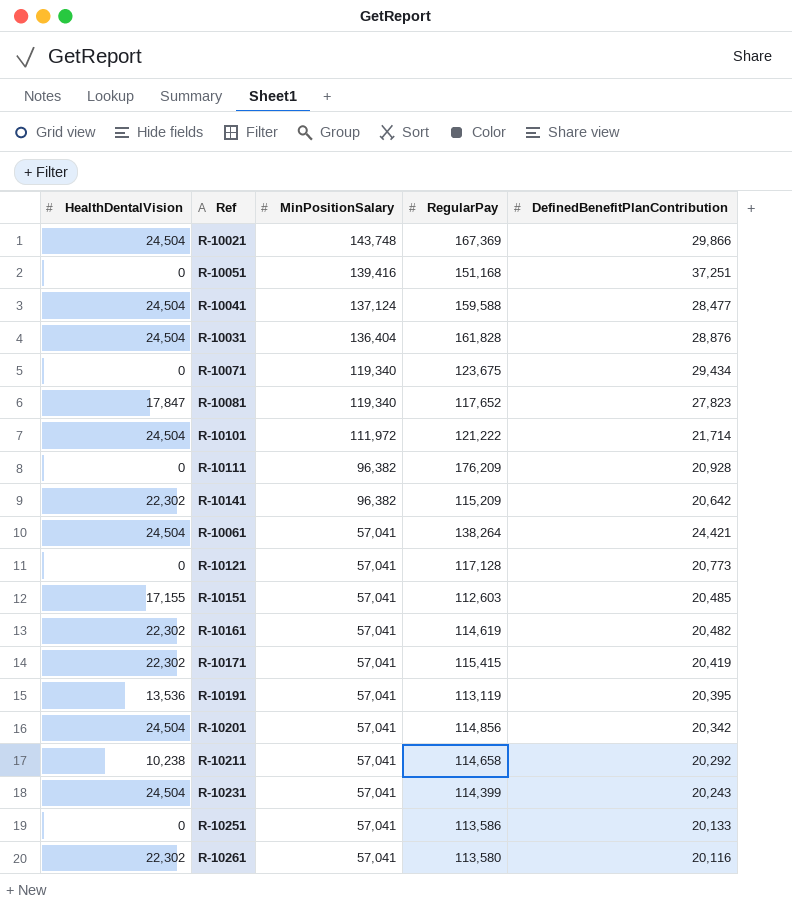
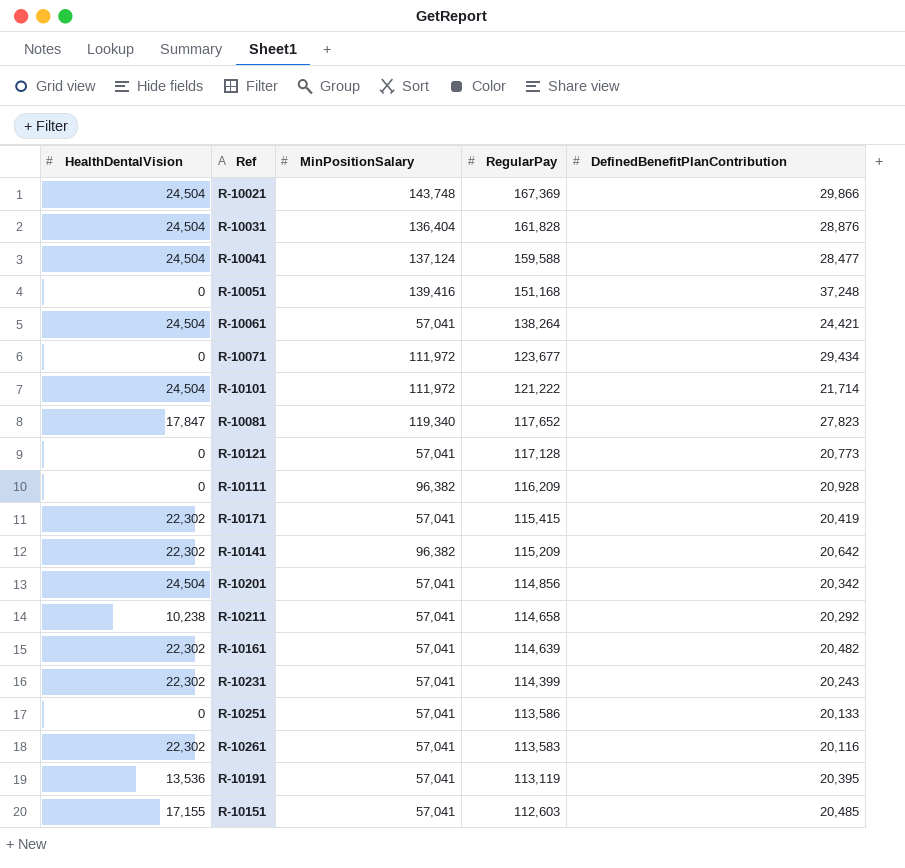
row order: MinPositionSalary descending -> RegularPay descending
R-10051 | DefinedBenefitPlanContribution: 37,251 -> 37,248
R-10071 | MinPositionSalary: 119,340 -> 111,972
R-10071 | RegularPay: 123,675 -> 123,677
R-10111 | RegularPay: 176,209 -> 116,209
R-10161 | RegularPay: 114,619 -> 114,639
R-10231 | HealthDentalVision: 24,504 -> 22,302
R-10261 | RegularPay: 113,580 -> 113,583

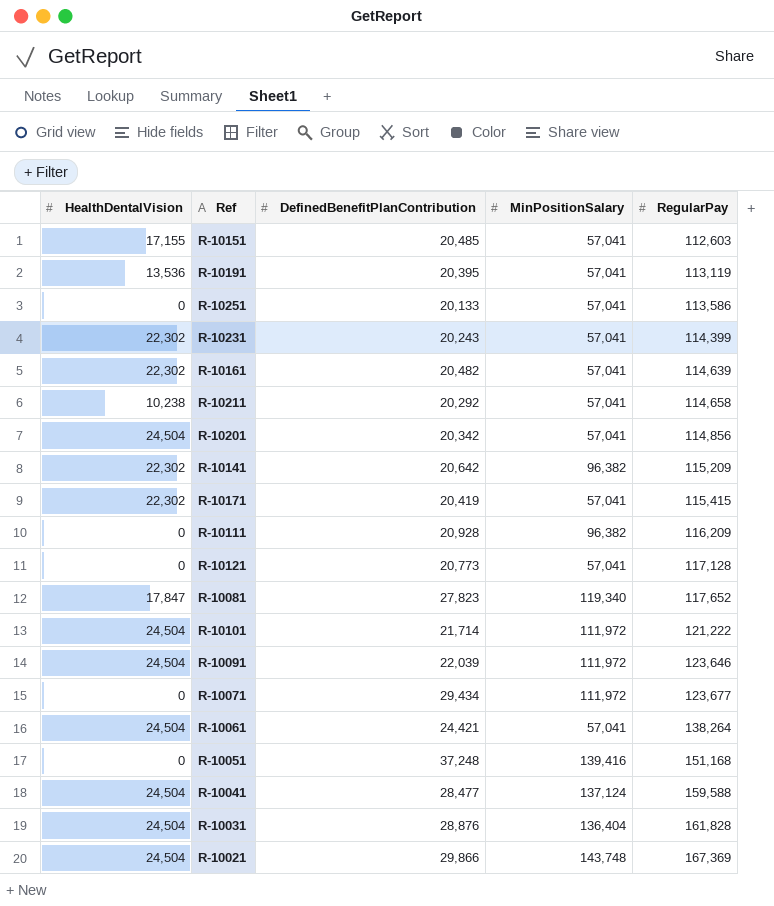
row order: RegularPay descending -> RegularPay ascending
column DefinedBenefitPlanContribution | position: 5 -> 3
row R-10261: 22,302 | 57,041 | 113,583 | 20,116 -> none
row R-10091: none -> 24,504 | 22,039 | 111,972 | 123,646

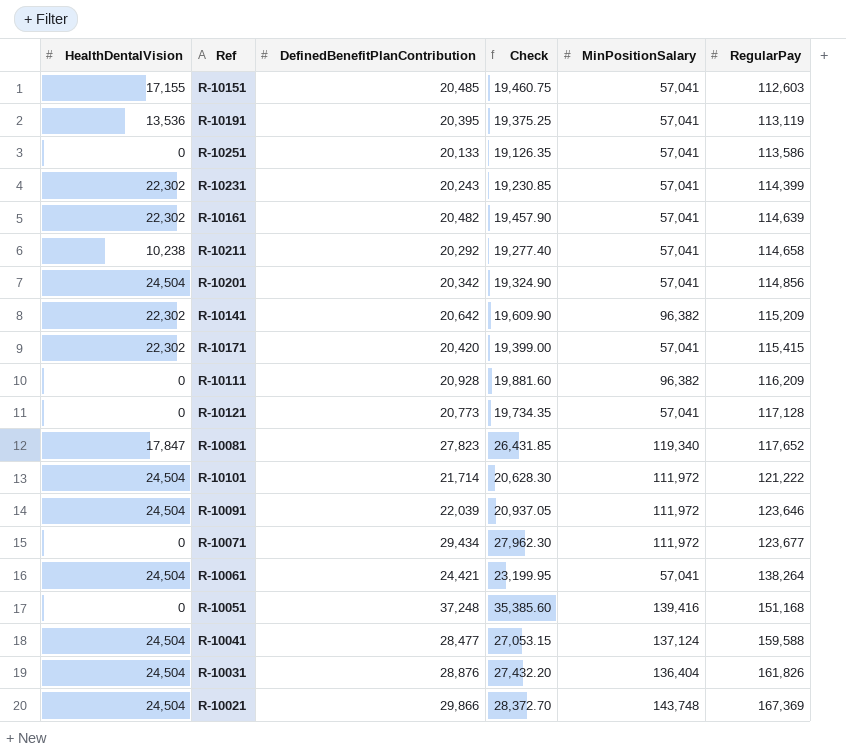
column Check | formula: none -> [DefinedBenefitPlanContribution] * 0.95
R-10171 | DefinedBenefitPlanContribution: 20,419 -> 20,420
R-10031 | RegularPay: 161,828 -> 161,826

